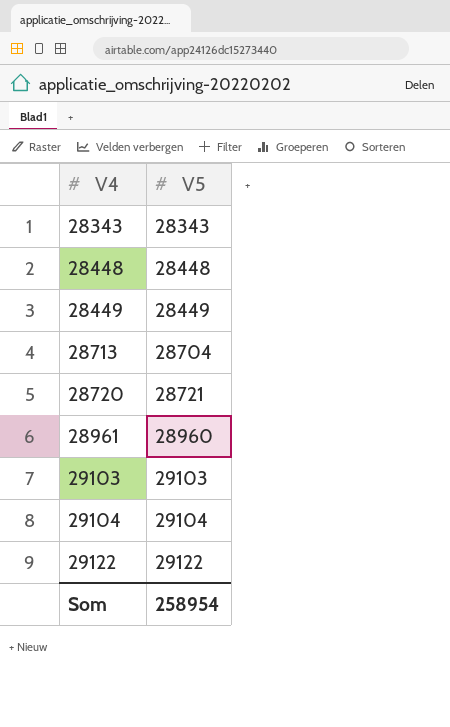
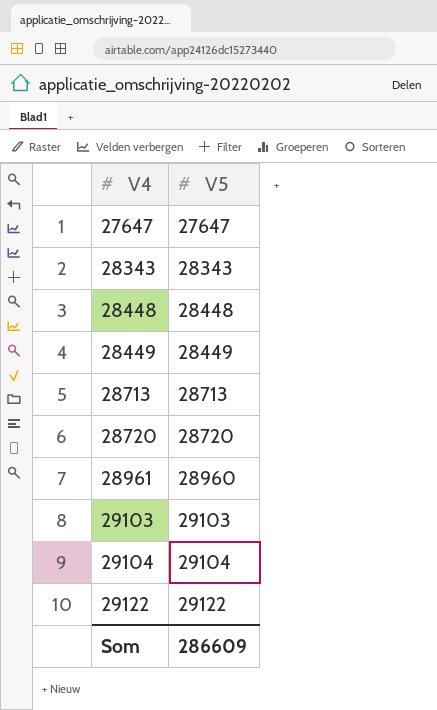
row 27647: none -> 27647
28713 | V5: 28704 -> 28713
28720 | V5: 28721 -> 28720
Som | V5: 258954 -> 286609

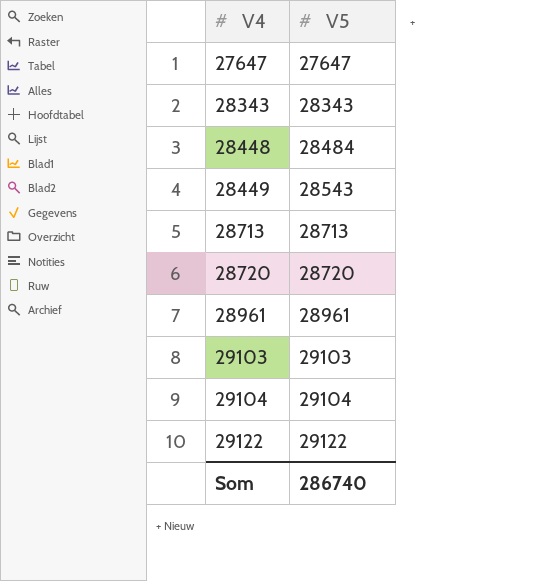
28448 | V5: 28448 -> 28484
28449 | V5: 28449 -> 28543
28961 | V5: 28960 -> 28961
Som | V5: 286609 -> 286740

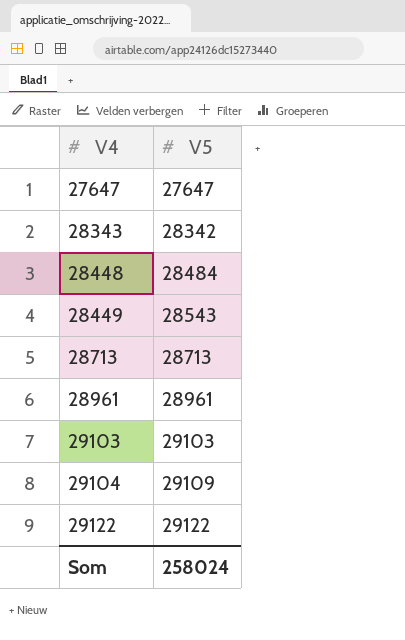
row 28720: 28720 -> none
28343 | V5: 28343 -> 28342
29104 | V5: 29104 -> 29109
Som | V5: 286740 -> 258024

